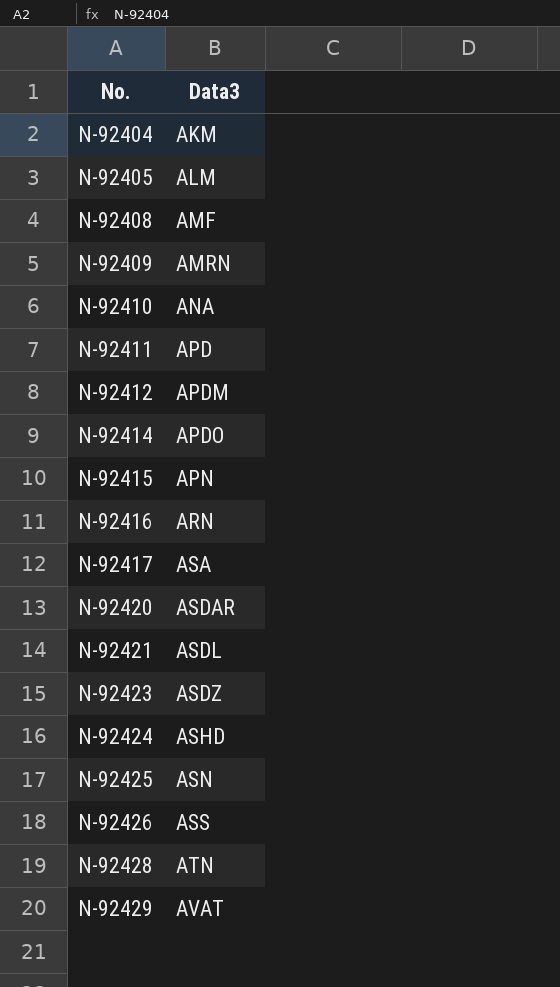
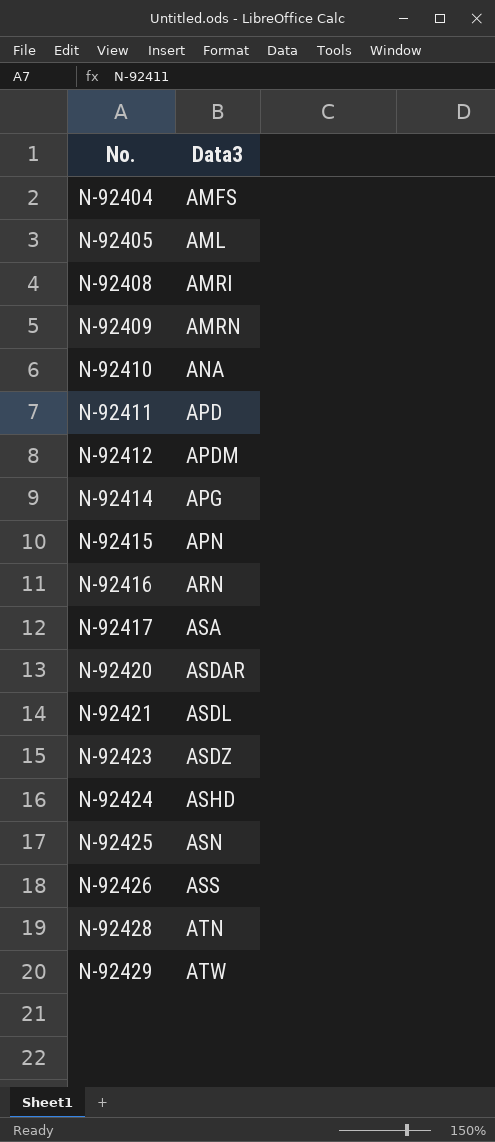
N-92404 | Data3: AKM -> AMFS
N-92405 | Data3: ALM -> AML
N-92408 | Data3: AMF -> AMRI
N-92414 | Data3: APDO -> APG
N-92429 | Data3: AVAT -> ATW

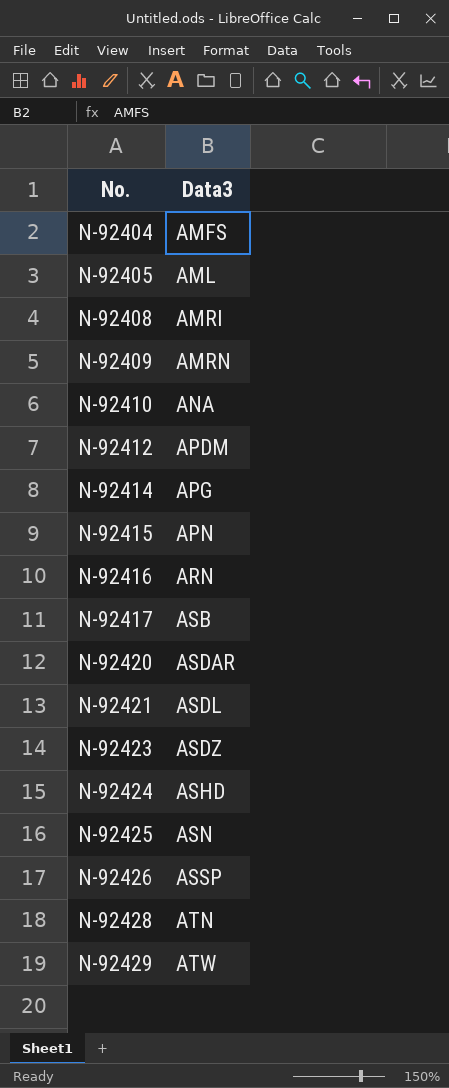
row N-92411: APD -> none
N-92417 | Data3: ASA -> ASB
N-92426 | Data3: ASS -> ASSP

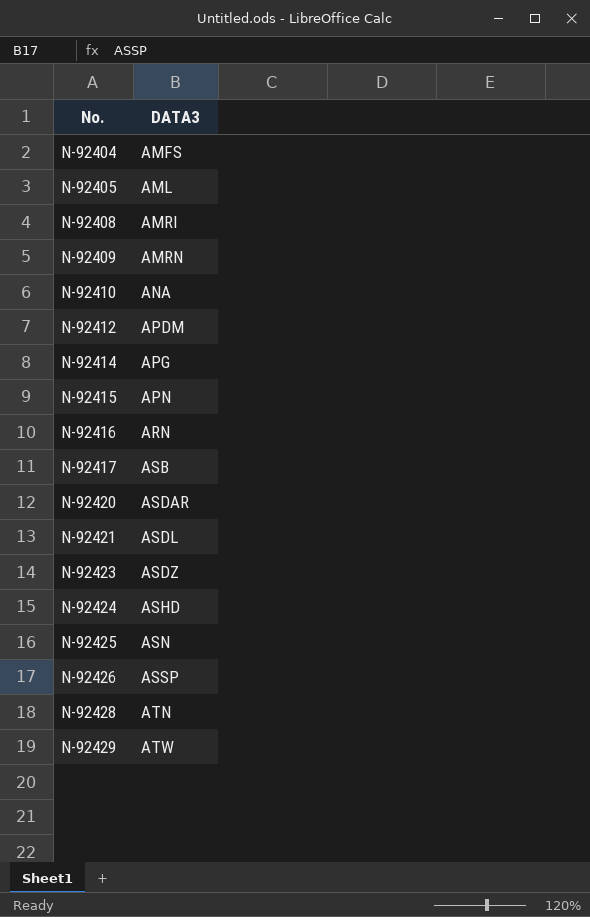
column name: Data3 -> DATA3

